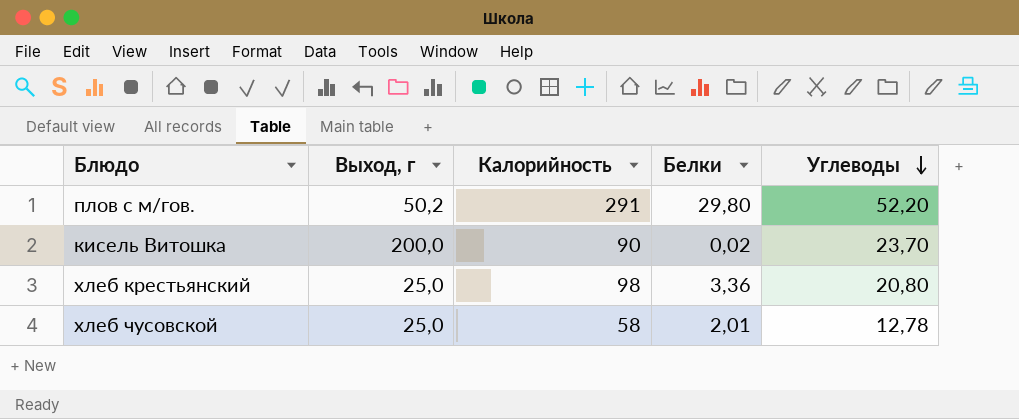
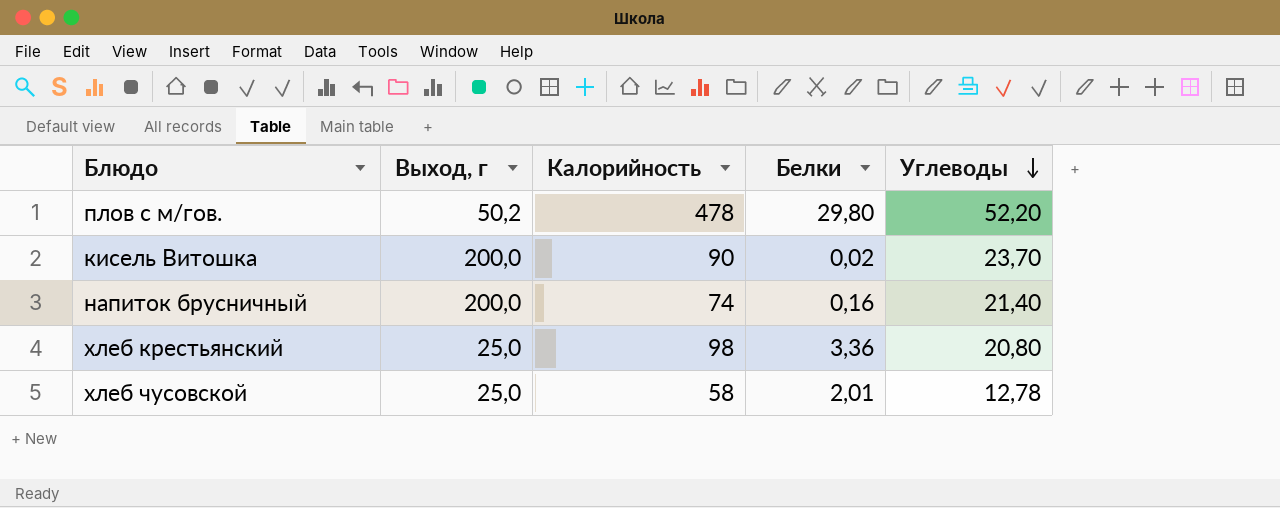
плов с м/гов. | Калорийность: 291 -> 478
row напиток брусничный: none -> 200,0 | 74 | 0,16 | 21,40

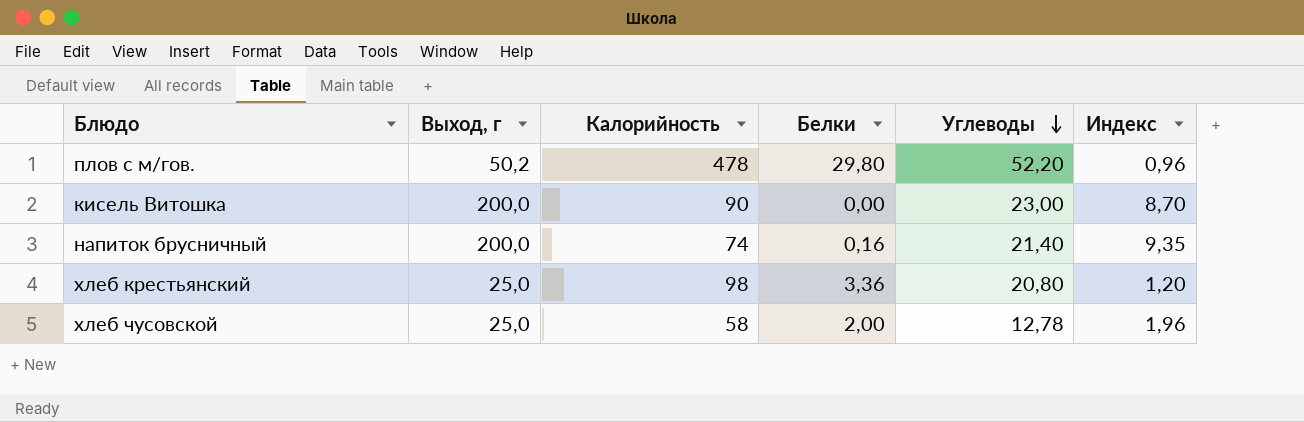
column Индекс | formula: none -> [Выход, г] / [Углеводы]
кисель Витошка | Белки: 0,02 -> 0,00
кисель Витошка | Углеводы: 23,70 -> 23,00
хлеб чусовской | Белки: 2,01 -> 2,00

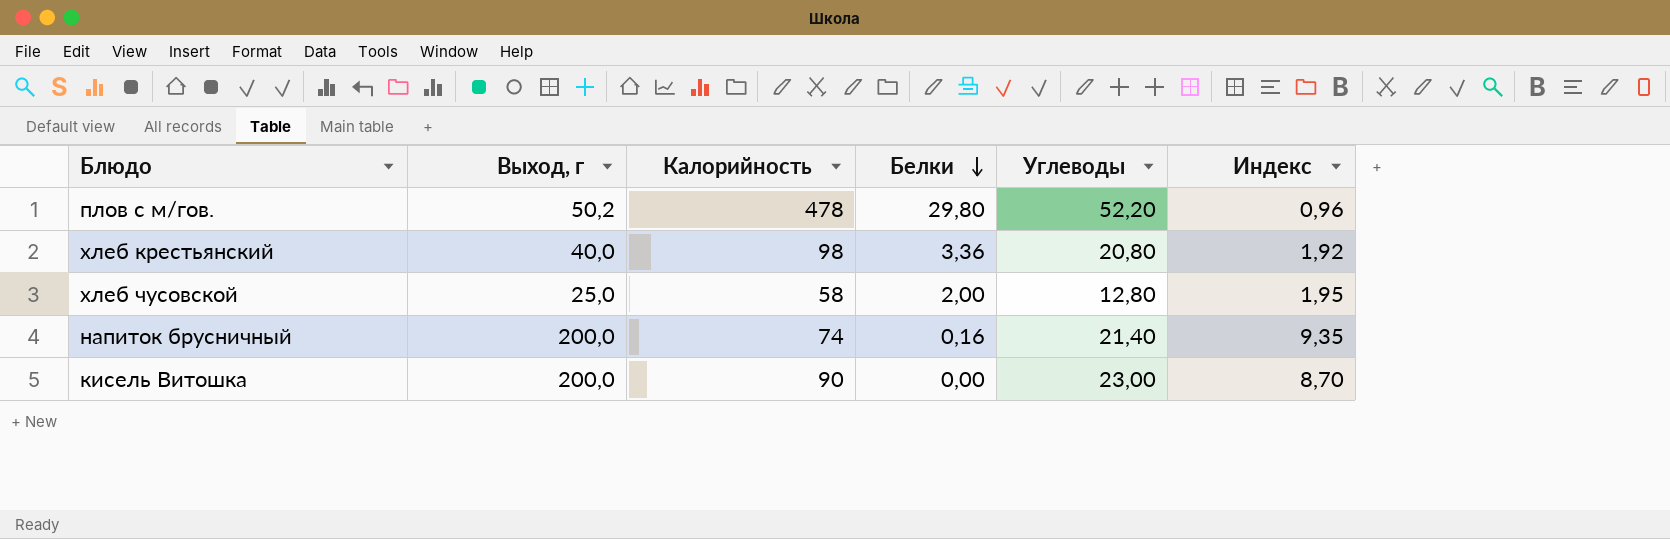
row order: Углеводы descending -> Белки descending
хлеб крестьянский | Выход, г: 25,0 -> 40,0
хлеб крестьянский | Индекс: 1,20 -> 1,92
хлеб чусовской | Углеводы: 12,78 -> 12,80
хлеб чусовской | Индекс: 1,96 -> 1,95

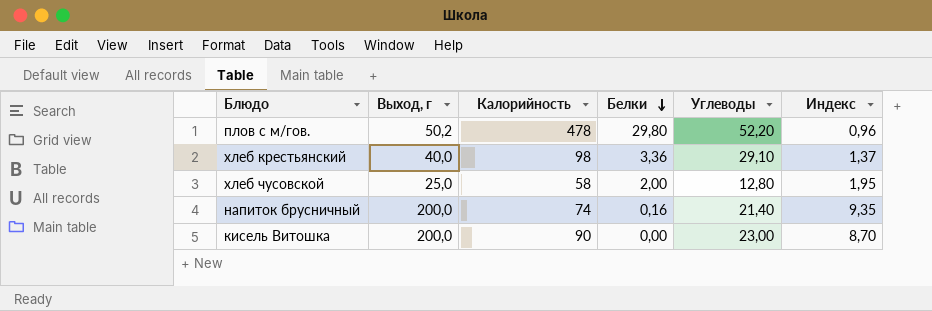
хлеб крестьянский | Углеводы: 20,80 -> 29,10
хлеб крестьянский | Индекс: 1,92 -> 1,37

